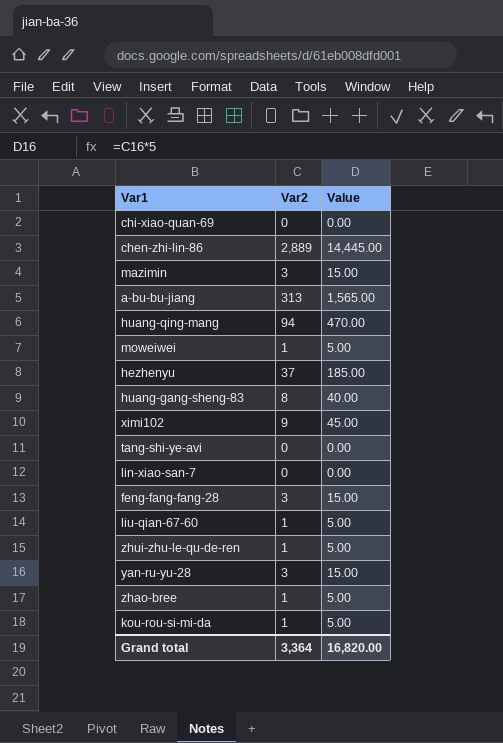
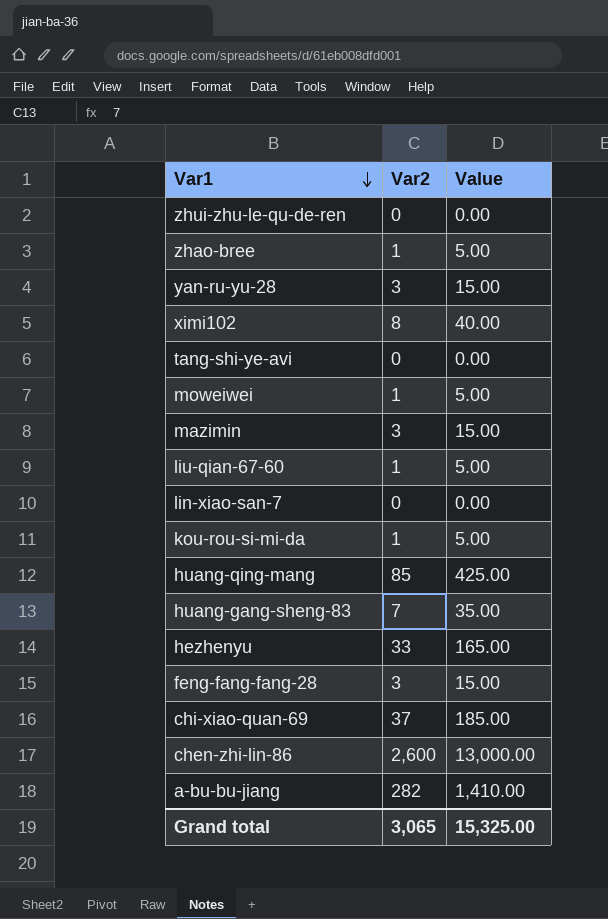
row order: none -> Var1 descending
zhui-zhu-le-qu-de-ren | Var2: 1 -> 0
zhui-zhu-le-qu-de-ren | Value: 5.00 -> 0.00
ximi102 | Var2: 9 -> 8
ximi102 | Value: 45.00 -> 40.00
huang-qing-mang | Var2: 94 -> 85
huang-qing-mang | Value: 470.00 -> 425.00
huang-gang-sheng-83 | Var2: 8 -> 7
huang-gang-sheng-83 | Value: 40.00 -> 35.00
hezhenyu | Var2: 37 -> 33
hezhenyu | Value: 185.00 -> 165.00
chi-xiao-quan-69 | Var2: 0 -> 37
chi-xiao-quan-69 | Value: 0.00 -> 185.00
chen-zhi-lin-86 | Var2: 2,889 -> 2,600
chen-zhi-lin-86 | Value: 14,445.00 -> 13,000.00
a-bu-bu-jiang | Var2: 313 -> 282
a-bu-bu-jiang | Value: 1,565.00 -> 1,410.00
Grand total | Var2: 3,364 -> 3,065
Grand total | Value: 16,820.00 -> 15,325.00

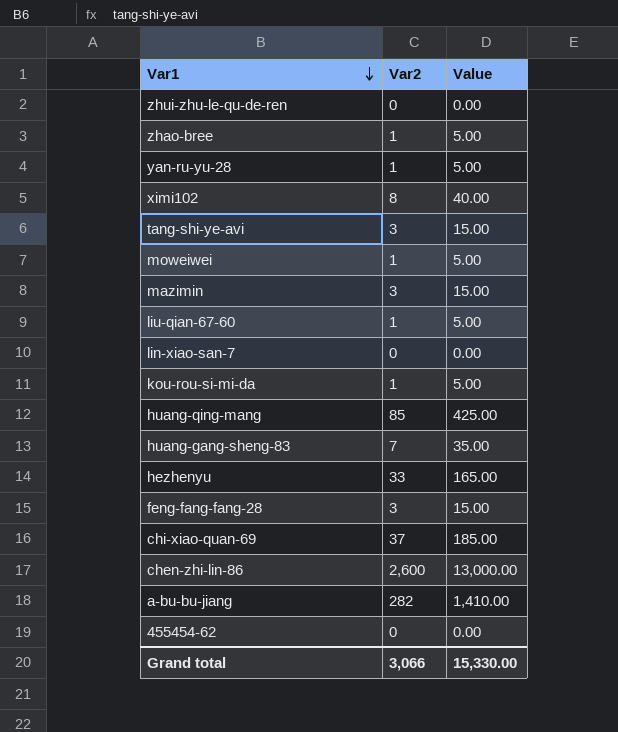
yan-ru-yu-28 | Var2: 3 -> 1
yan-ru-yu-28 | Value: 15.00 -> 5.00
tang-shi-ye-avi | Var2: 0 -> 3
tang-shi-ye-avi | Value: 0.00 -> 15.00
row 455454-62: none -> 0 | 0.00
Grand total | Var2: 3,065 -> 3,066
Grand total | Value: 15,325.00 -> 15,330.00

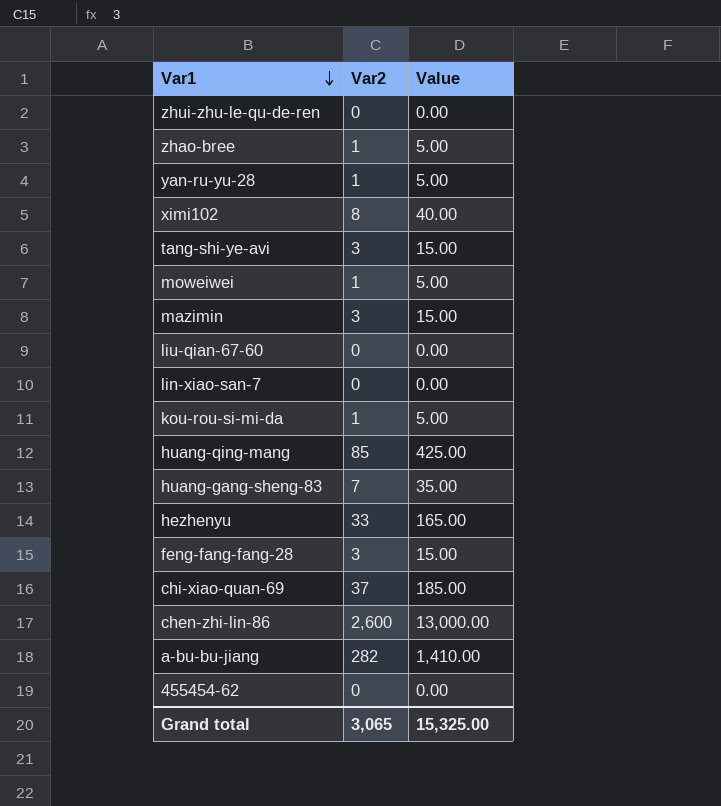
liu-qian-67-60 | Var2: 1 -> 0
liu-qian-67-60 | Value: 5.00 -> 0.00
Grand total | Var2: 3,066 -> 3,065
Grand total | Value: 15,330.00 -> 15,325.00

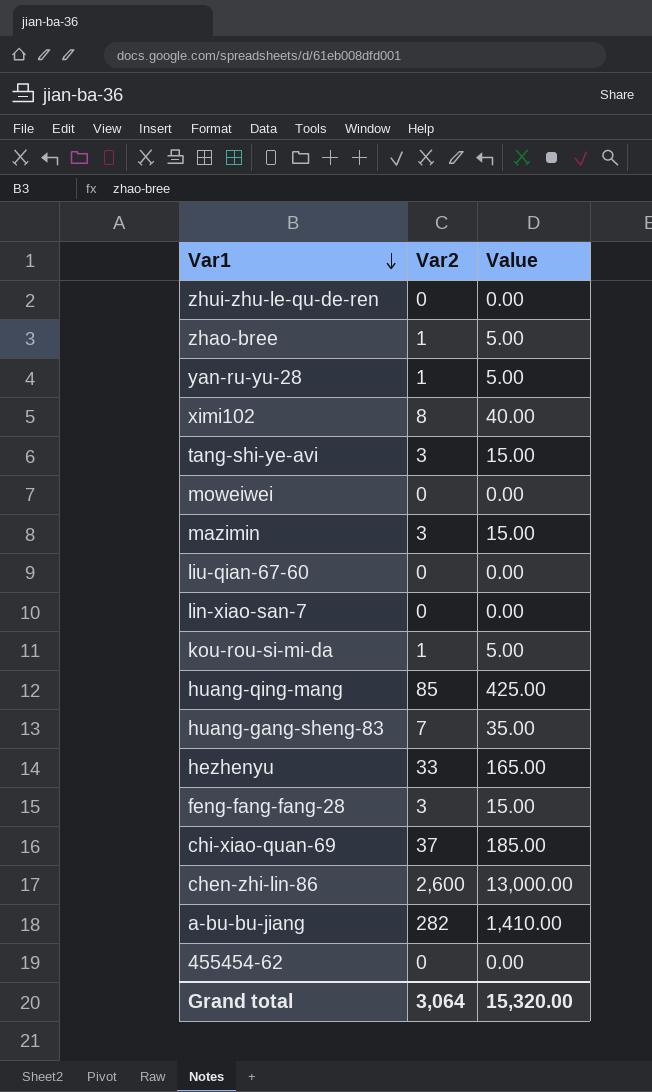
moweiwei | Var2: 1 -> 0
moweiwei | Value: 5.00 -> 0.00
Grand total | Var2: 3,065 -> 3,064
Grand total | Value: 15,325.00 -> 15,320.00

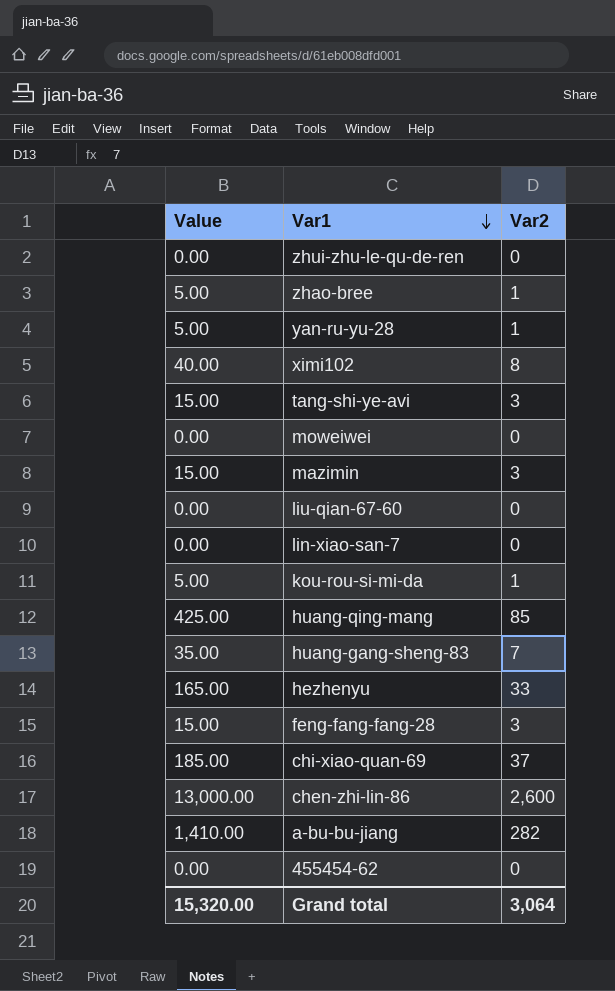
column Value | position: 3 -> 1

